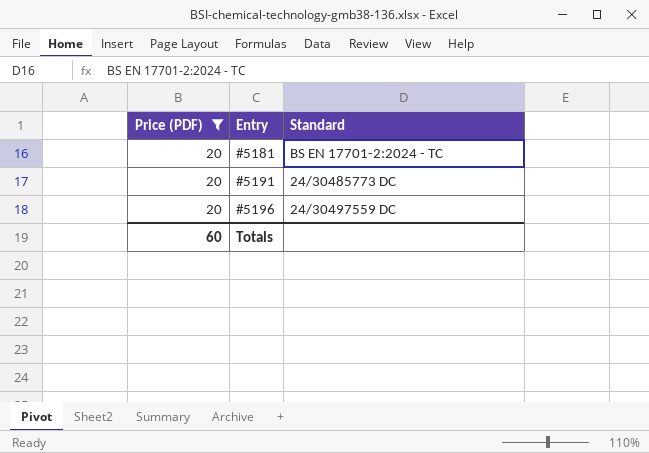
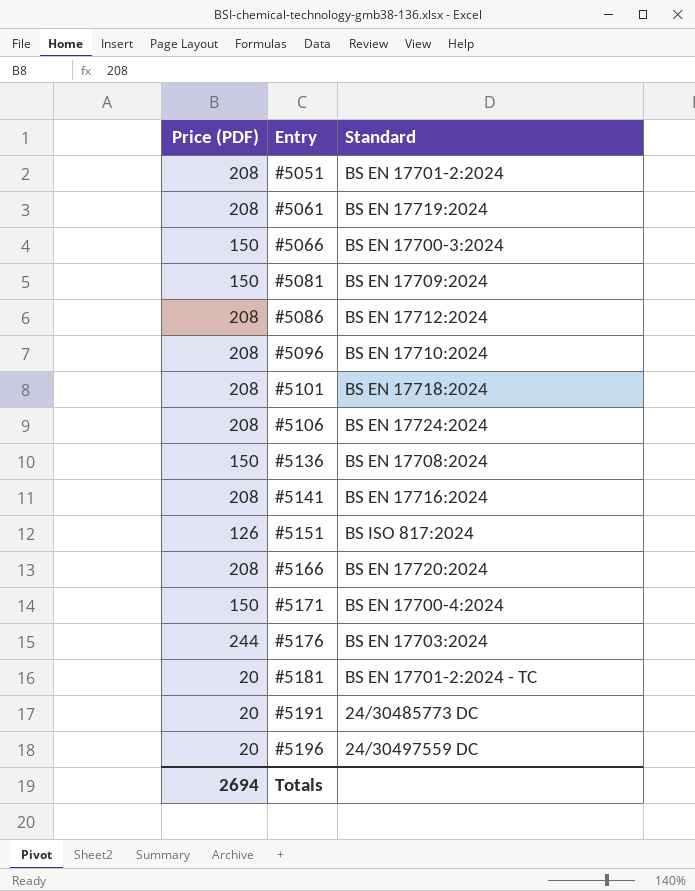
filter: Price (PDF) = 20 -> none
Totals | Price (PDF): 60 -> 2694

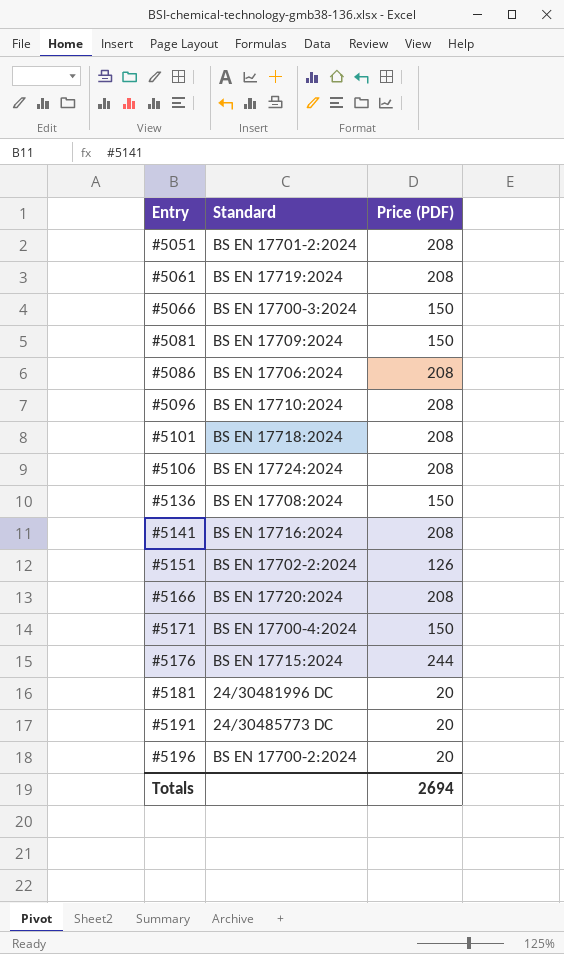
column Price (PDF) | position: 1 -> 3
#5086 | Standard: BS EN 17712:2024 -> BS EN 17706:2024
#5151 | Standard: BS ISO 817:2024 -> BS EN 17702-2:2024
#5176 | Standard: BS EN 17703:2024 -> BS EN 17715:2024
#5181 | Standard: BS EN 17701-2:2024 - TC -> 24/30481996 DC
#5196 | Standard: 24/30497559 DC -> BS EN 17700-2:2024

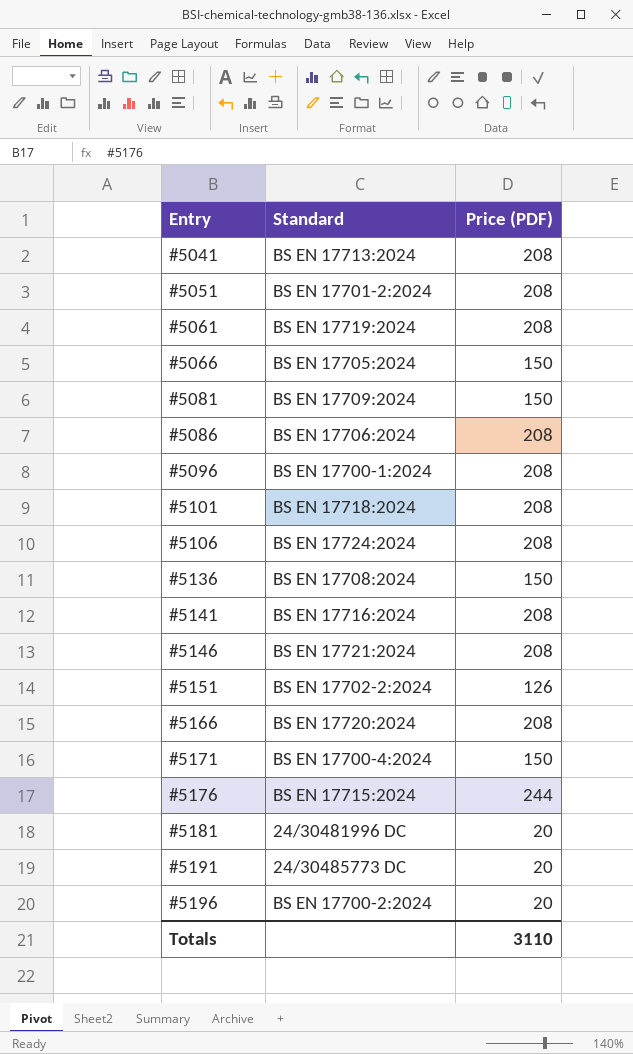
row #5041: none -> BS EN 17713:2024 | 208
#5066 | Standard: BS EN 17700-3:2024 -> BS EN 17705:2024
#5096 | Standard: BS EN 17710:2024 -> BS EN 17700-1:2024
row #5146: none -> BS EN 17721:2024 | 208
Totals | Price (PDF): 2694 -> 3110

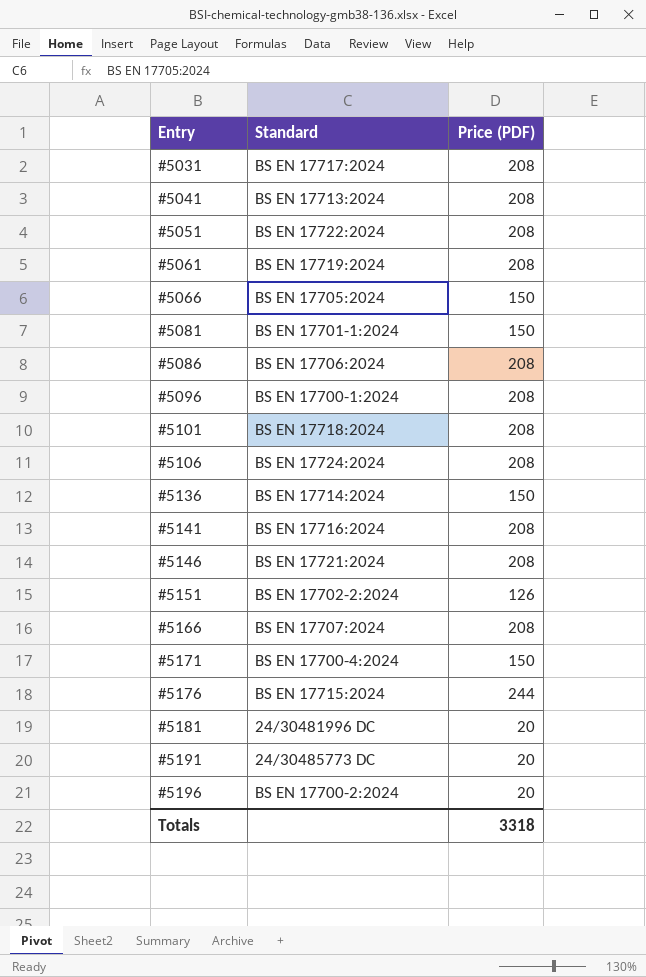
row #5031: none -> BS EN 17717:2024 | 208
#5051 | Standard: BS EN 17701-2:2024 -> BS EN 17722:2024
#5081 | Standard: BS EN 17709:2024 -> BS EN 17701-1:2024
#5136 | Standard: BS EN 17708:2024 -> BS EN 17714:2024
#5166 | Standard: BS EN 17720:2024 -> BS EN 17707:2024
Totals | Price (PDF): 3110 -> 3318

